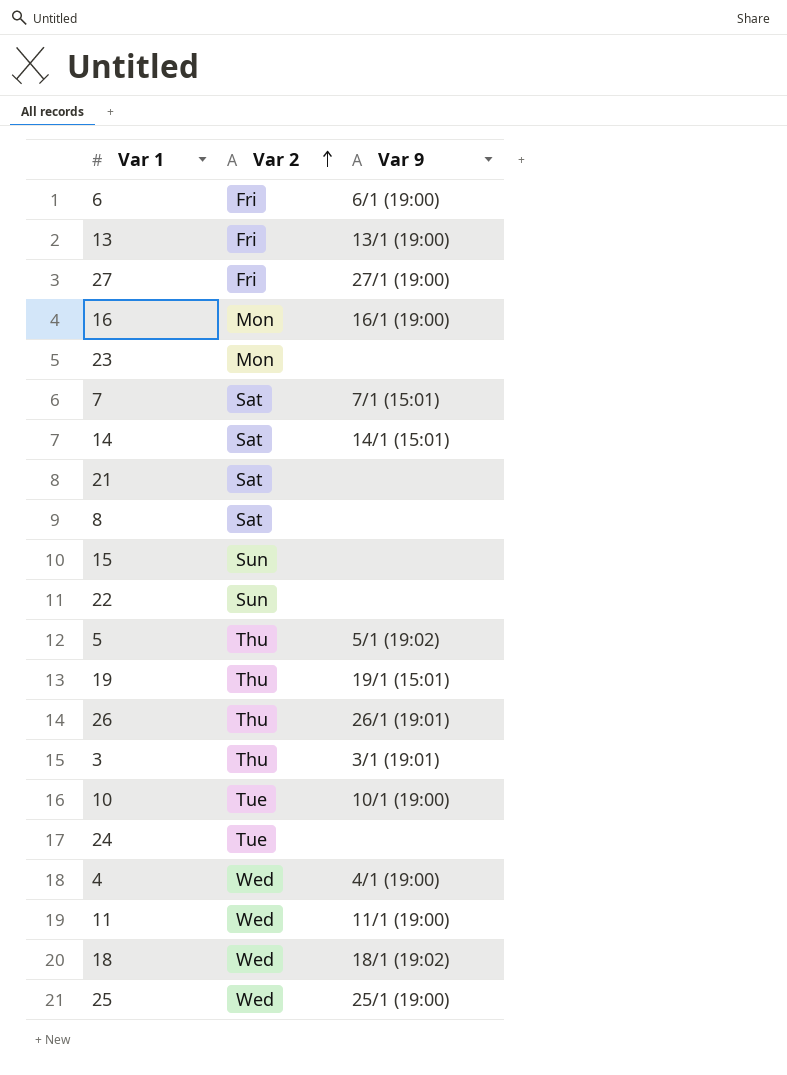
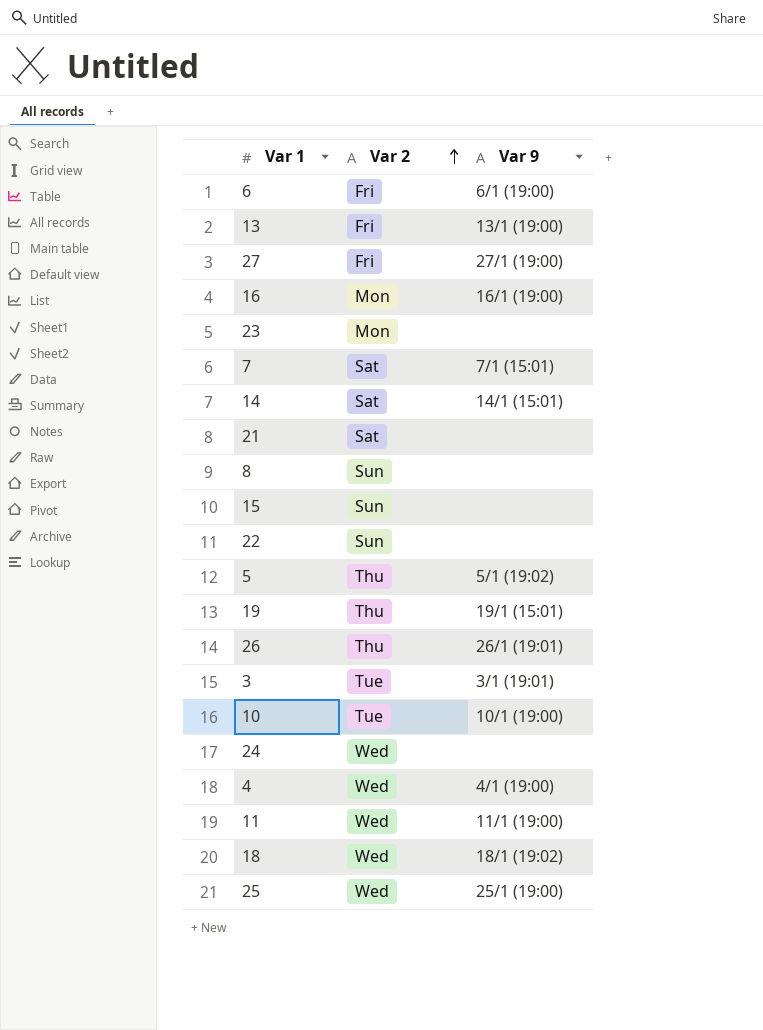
8 | Var 2: Sat -> Sun
3 | Var 2: Thu -> Tue
24 | Var 2: Tue -> Wed

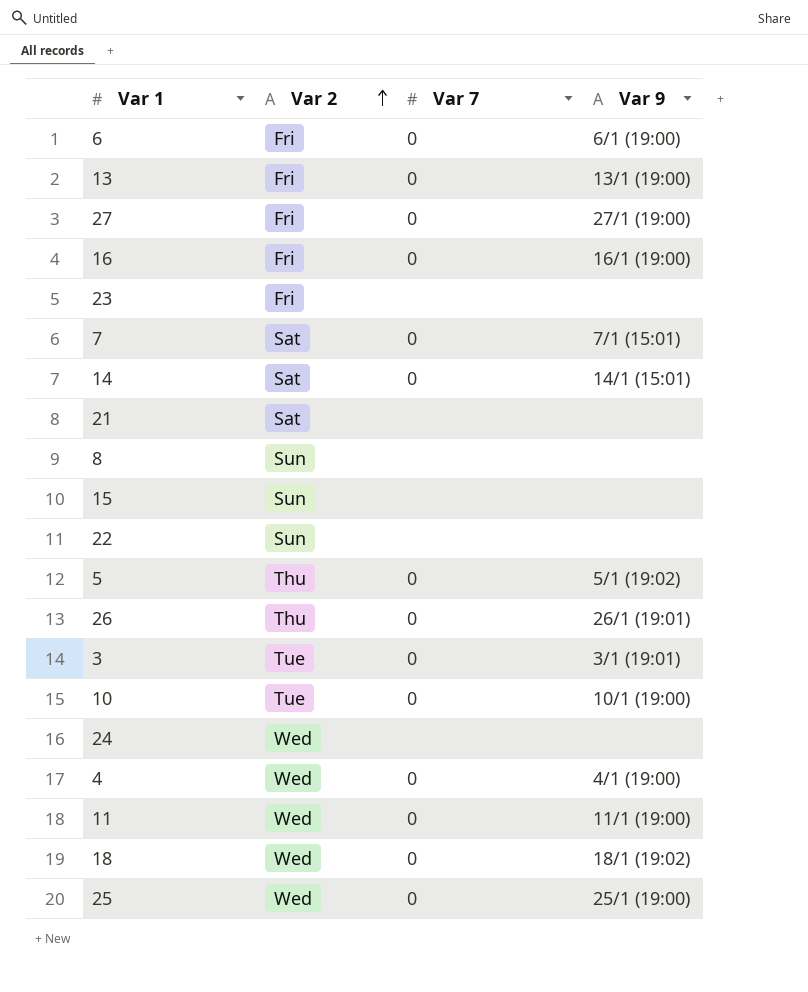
column Var 7 | position: none -> 3
row 19: Thu | 19/1 (15:01) -> none
16 | Var 2: Mon -> Fri
23 | Var 2: Mon -> Fri

